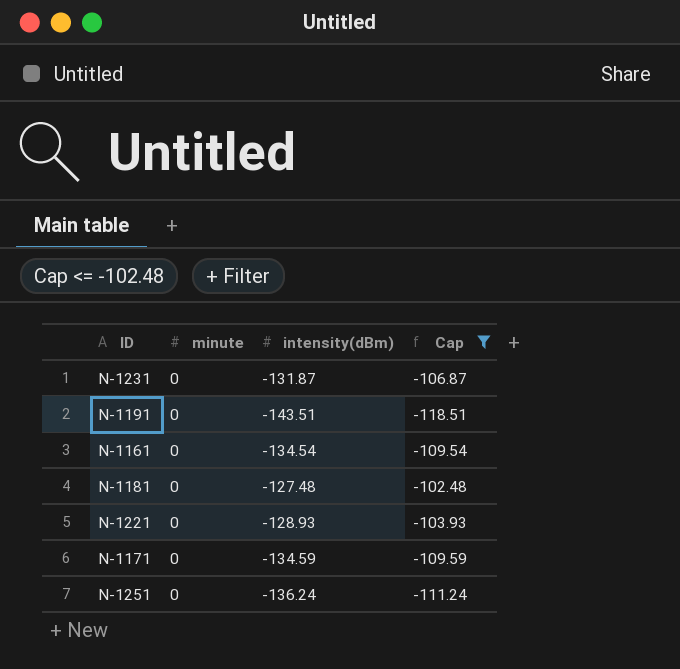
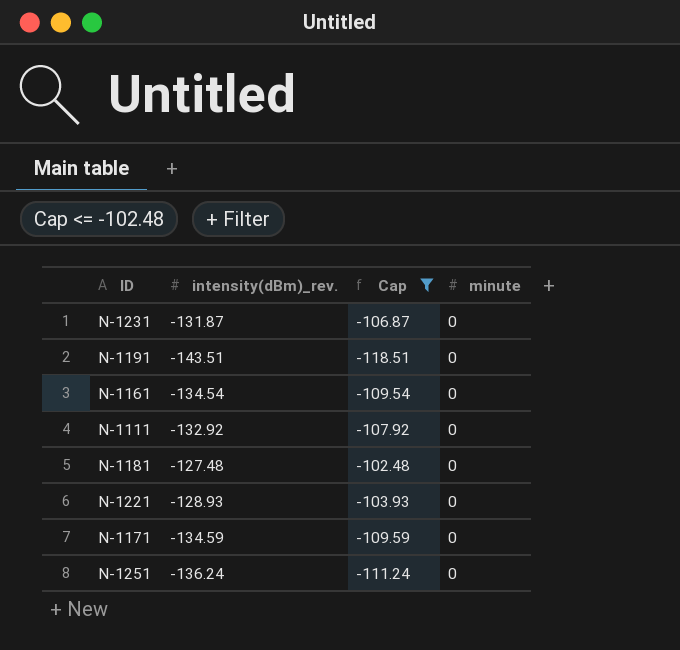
column name: intensity(dBm) -> intensity(dBm)_rev.
column minute | position: 2 -> 4
row N-1111: none -> -132.92 | -107.92 | 0

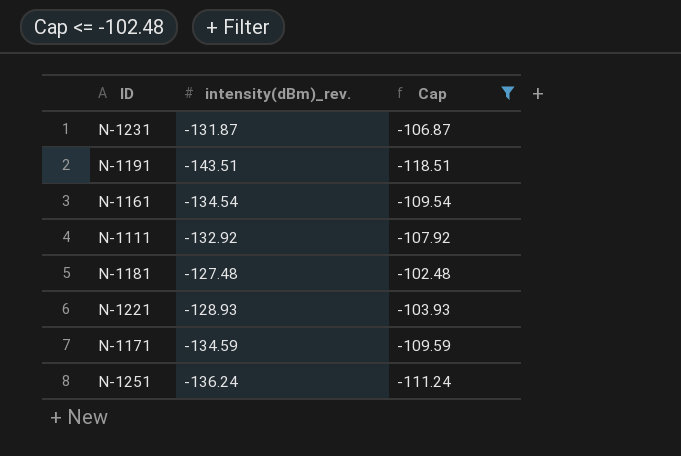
column minute | position: 4 -> none

